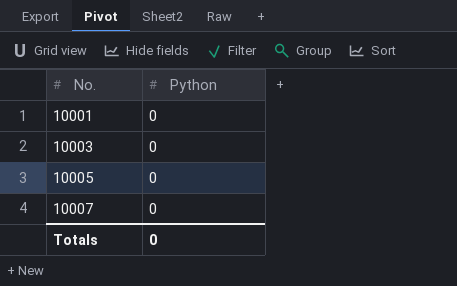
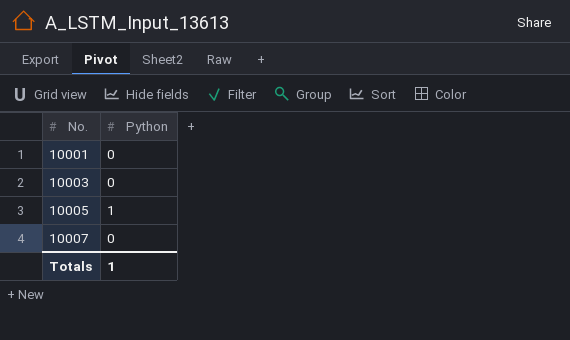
10005 | Python: 0 -> 1
Totals | Python: 0 -> 1

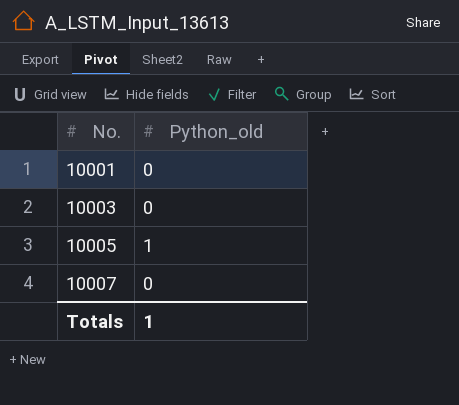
column name: Python -> Python_old

